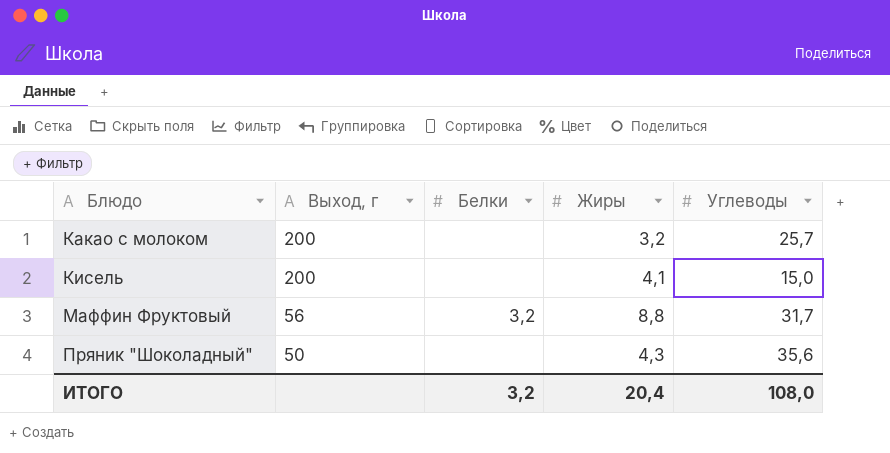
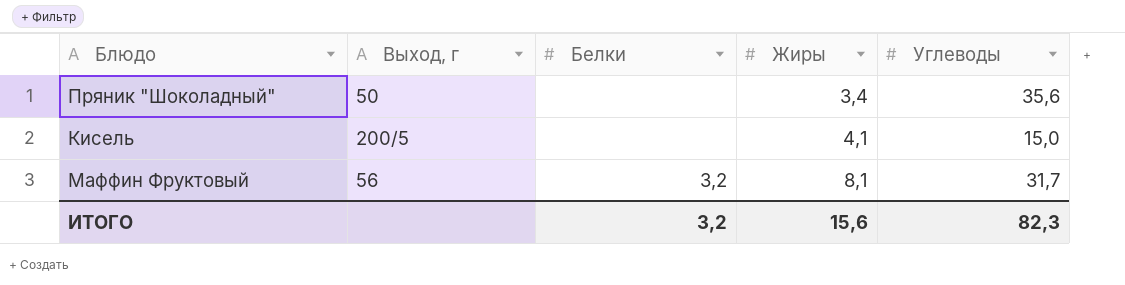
row order: Блюдо ascending -> Жиры ascending
row Какао с молоком: 200 | none | 3,2 | 25,7 -> none
Пряник "Шоколадный" | Жиры: 4,3 -> 3,4
Кисель | Выход, г: 200 -> 200/5
Маффин Фруктовый | Жиры: 8,8 -> 8,1
ИТОГО | Жиры: 20,4 -> 15,6
ИТОГО | Углеводы: 108,0 -> 82,3

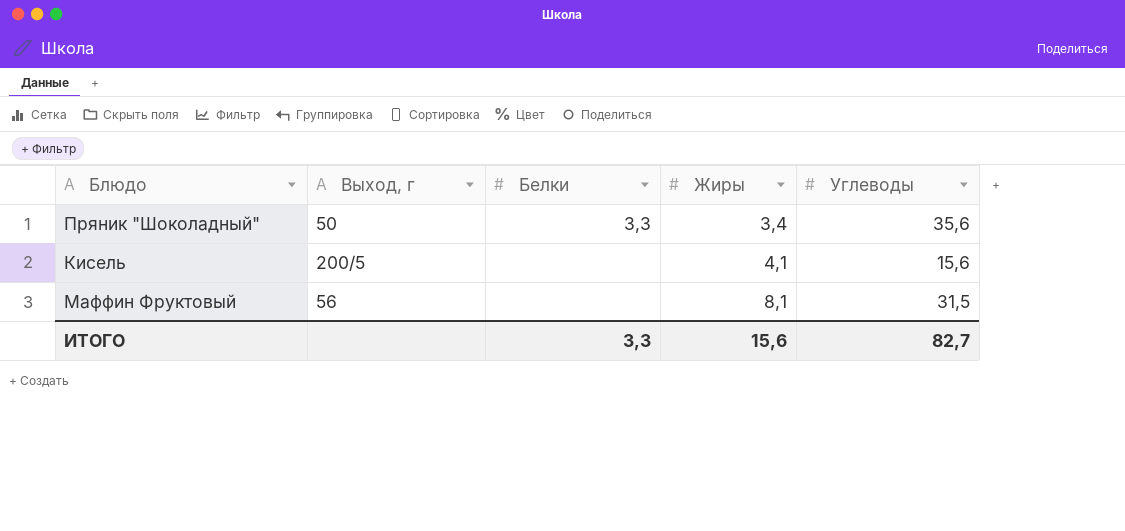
Пряник "Шоколадный" | Белки: none -> 3,3
Кисель | Углеводы: 15,0 -> 15,6
Маффин Фруктовый | Белки: 3,2 -> none
Маффин Фруктовый | Углеводы: 31,7 -> 31,5
ИТОГО | Белки: 3,2 -> 3,3
ИТОГО | Углеводы: 82,3 -> 82,7

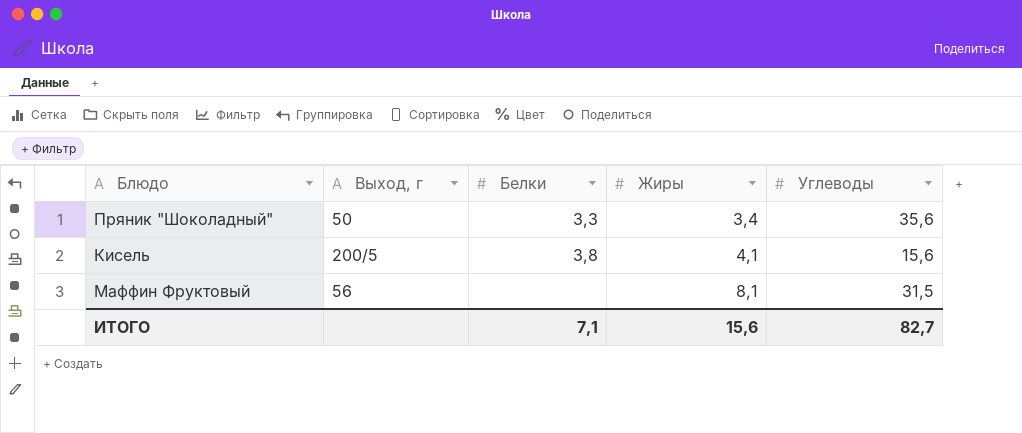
Кисель | Белки: none -> 3,8
ИТОГО | Белки: 3,3 -> 7,1

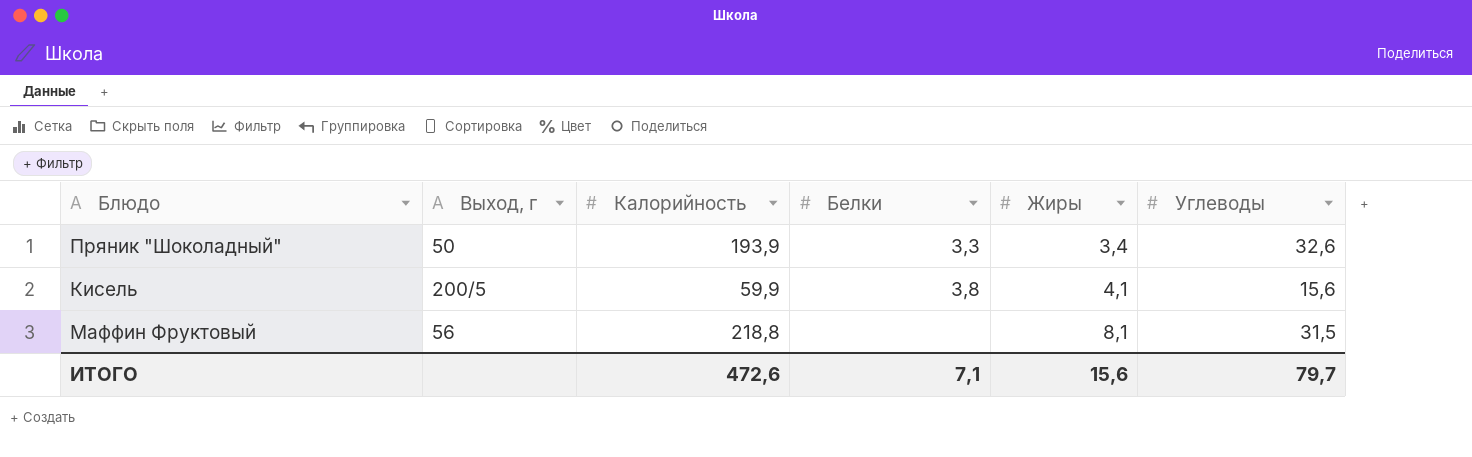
column Калорийность | position: none -> 3
Пряник "Шоколадный" | Углеводы: 35,6 -> 32,6
ИТОГО | Углеводы: 82,7 -> 79,7

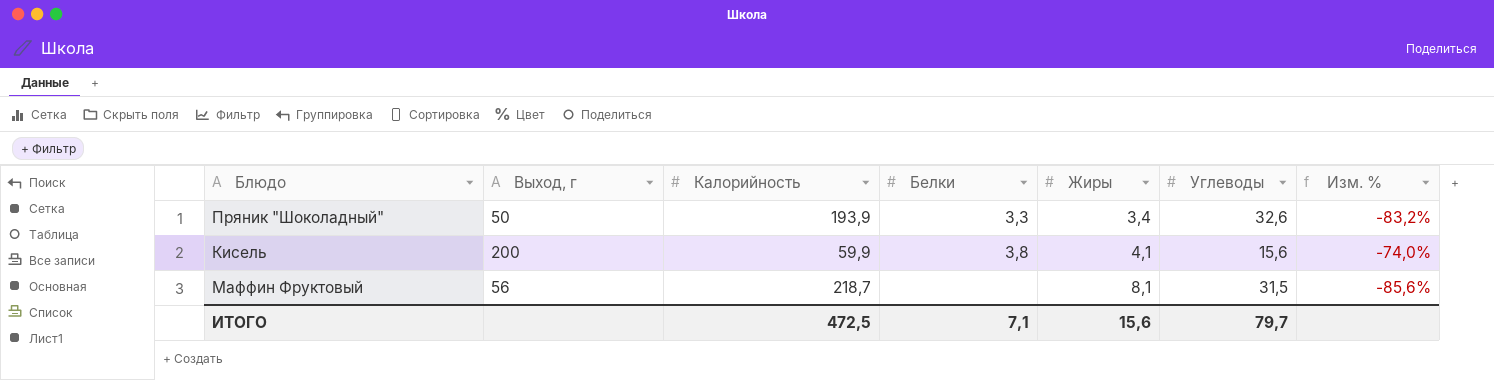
column Изм. % | formula: none -> ([Углеводы] - [Калорийность]) / [Калорийность]
Кисель | Выход, г: 200/5 -> 200
Маффин Фруктовый | Калорийность: 218,8 -> 218,7
ИТОГО | Калорийность: 472,6 -> 472,5

